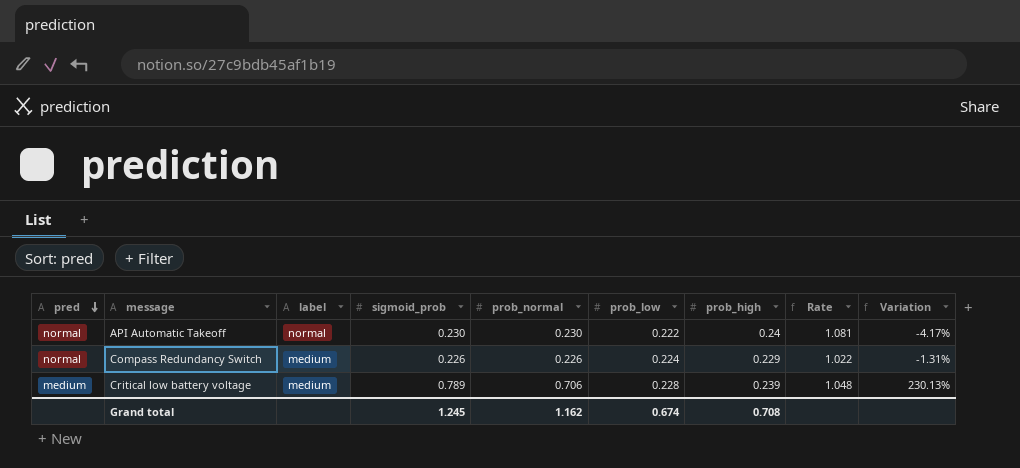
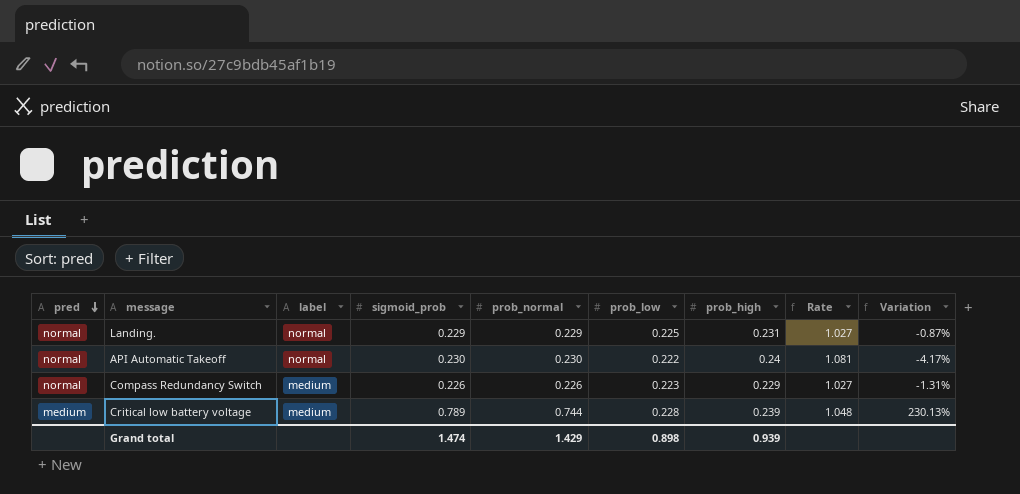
row Landing.: none -> normal | normal | 0.229 | 0.229 | 0.225 | 0.231 | 1.027 | -0.87%
Compass Redundancy Switch | prob_low: 0.224 -> 0.223
Compass Redundancy Switch | Rate: 1.022 -> 1.027
Critical low battery voltage | prob_normal: 0.706 -> 0.744
Grand total | sigmoid_prob: 1.245 -> 1.474
Grand total | prob_normal: 1.162 -> 1.429
Grand total | prob_low: 0.674 -> 0.898
Grand total | prob_high: 0.708 -> 0.939

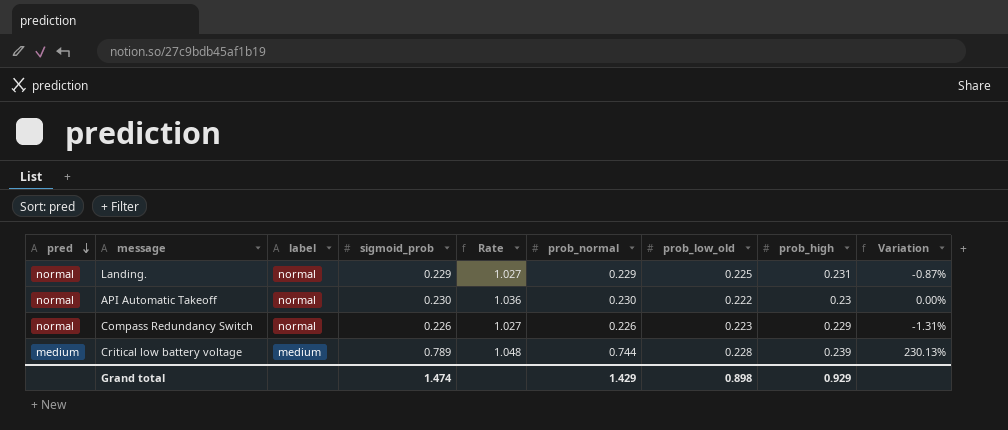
column Rate | position: 8 -> 5
column name: prob_low -> prob_low_old
API Automatic Takeoff | Rate: 1.081 -> 1.036
API Automatic Takeoff | prob_high: 0.24 -> 0.23
API Automatic Takeoff | Variation: -4.17% -> 0.00%
Compass Redundancy Switch | label: medium -> normal
Grand total | prob_high: 0.939 -> 0.929

